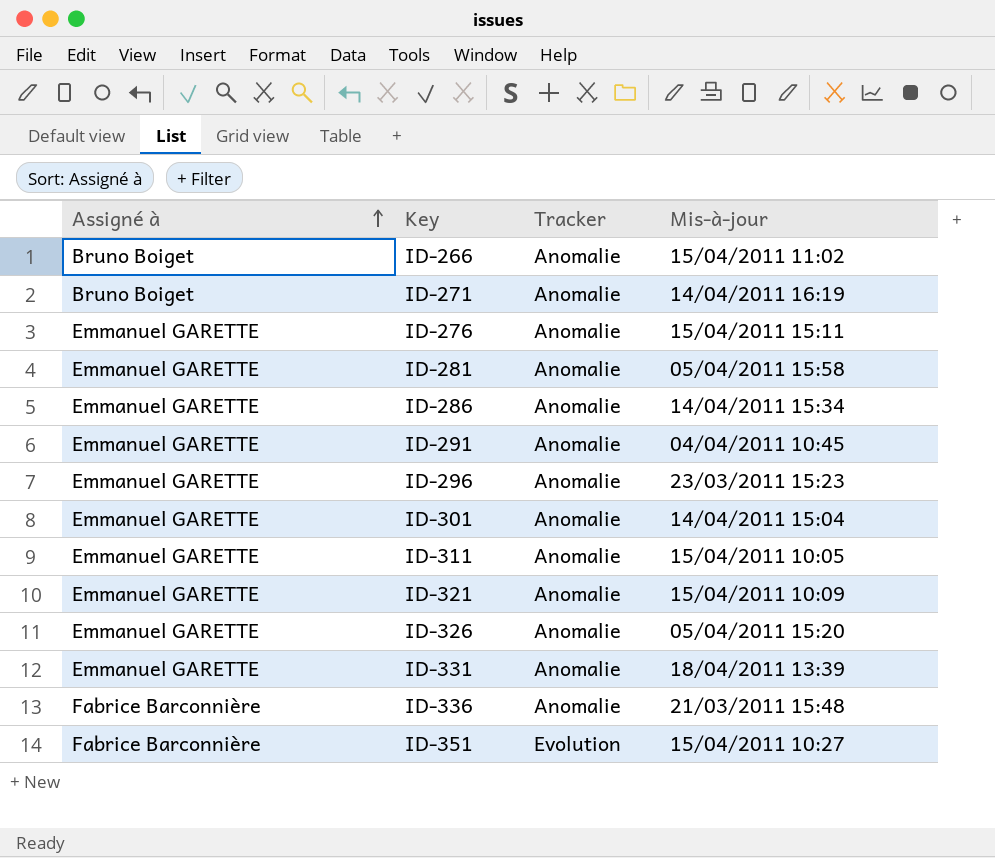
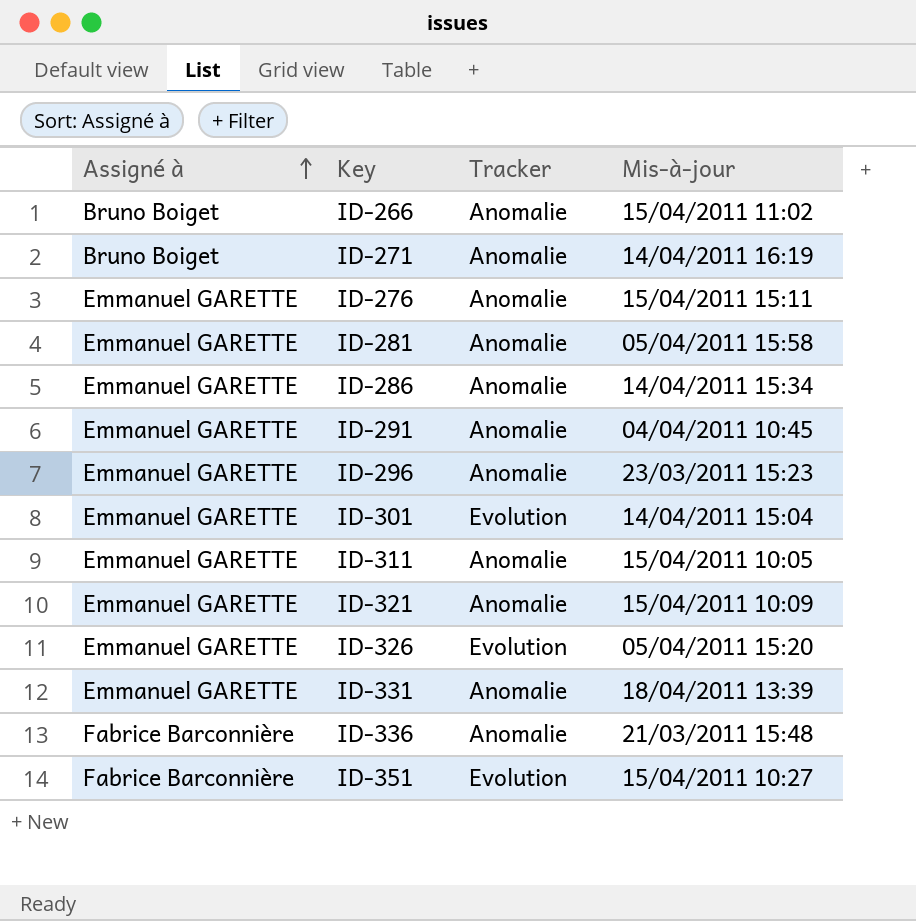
ID-301 | Tracker: Anomalie -> Evolution
ID-326 | Tracker: Anomalie -> Evolution

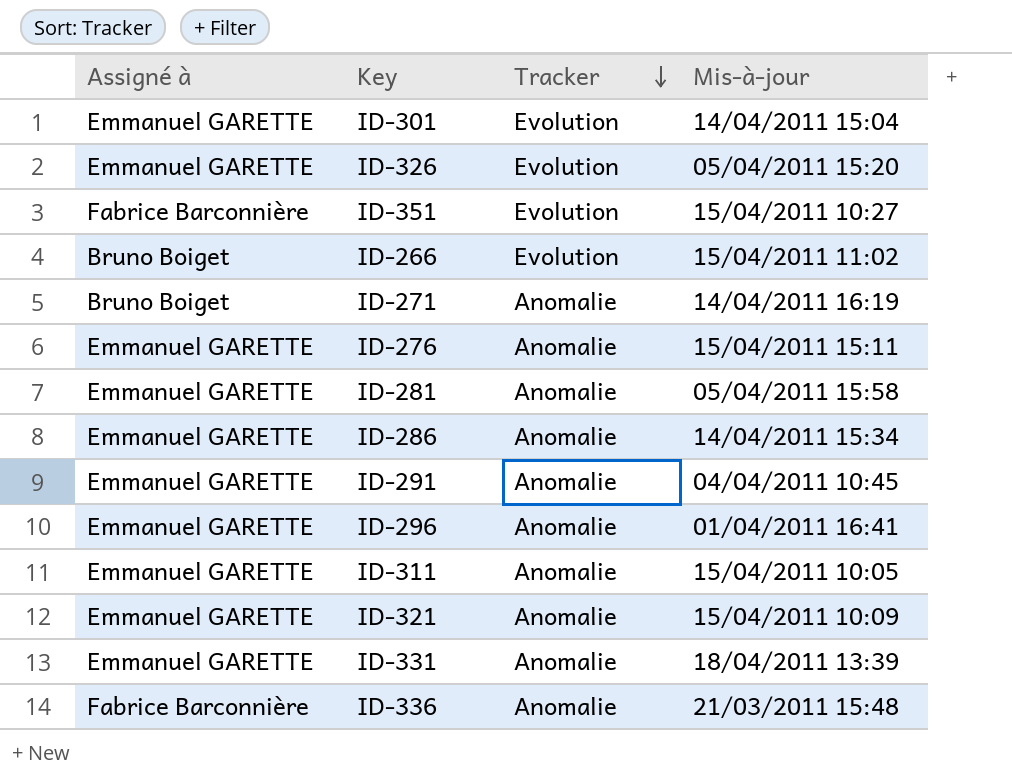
row order: Assigné à ascending -> Tracker descending
ID-266 | Tracker: Anomalie -> Evolution
ID-296 | Mis-à-jour: 23/03/2011 15:23 -> 01/04/2011 16:41

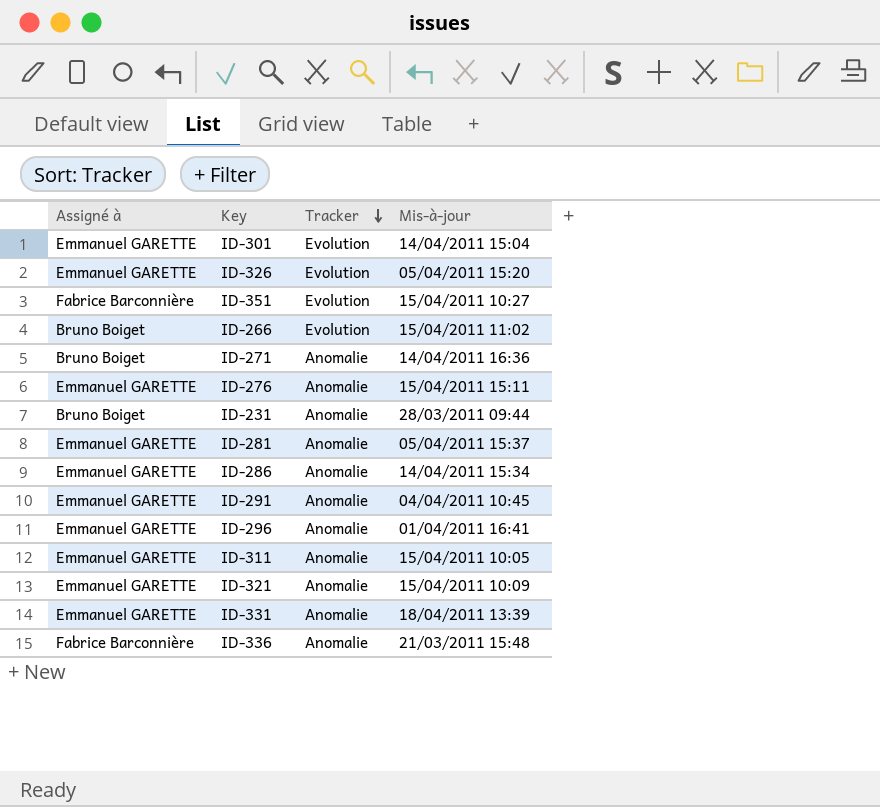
ID-271 | Mis-à-jour: 14/04/2011 16:19 -> 14/04/2011 16:36
row ID-231: none -> Bruno Boiget | Anomalie | 28/03/2011 09:44
ID-281 | Mis-à-jour: 05/04/2011 15:58 -> 05/04/2011 15:37

